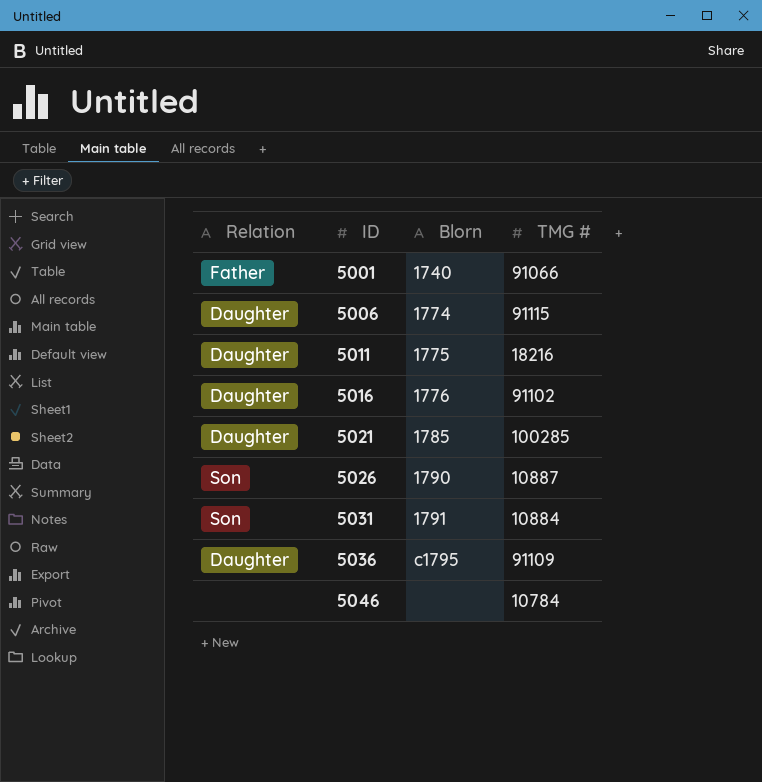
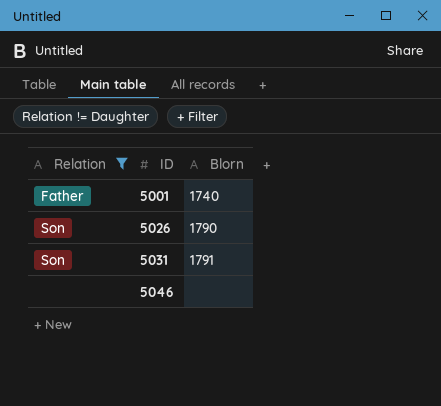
filter: none -> Relation != Daughter
column TMG # | position: 4 -> none

